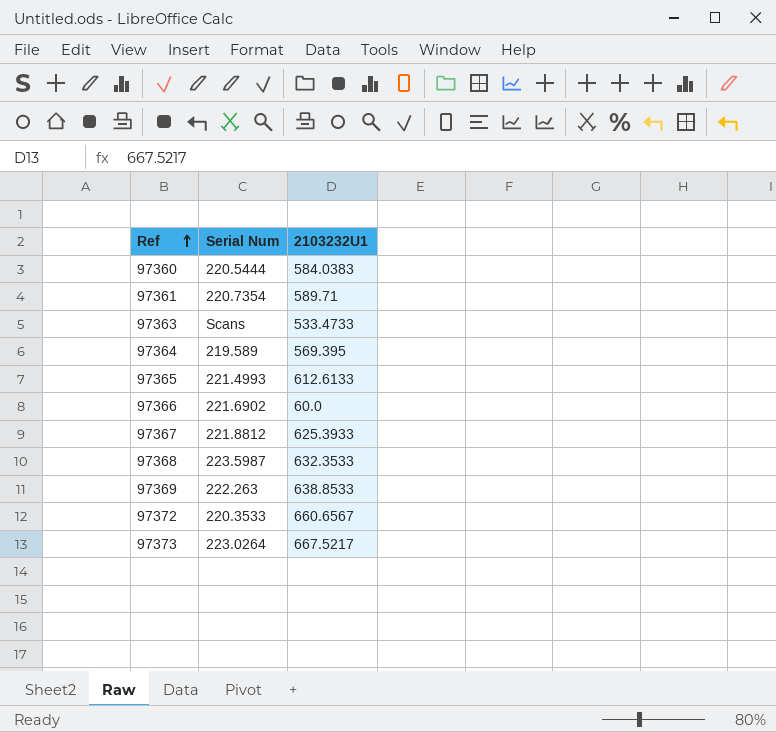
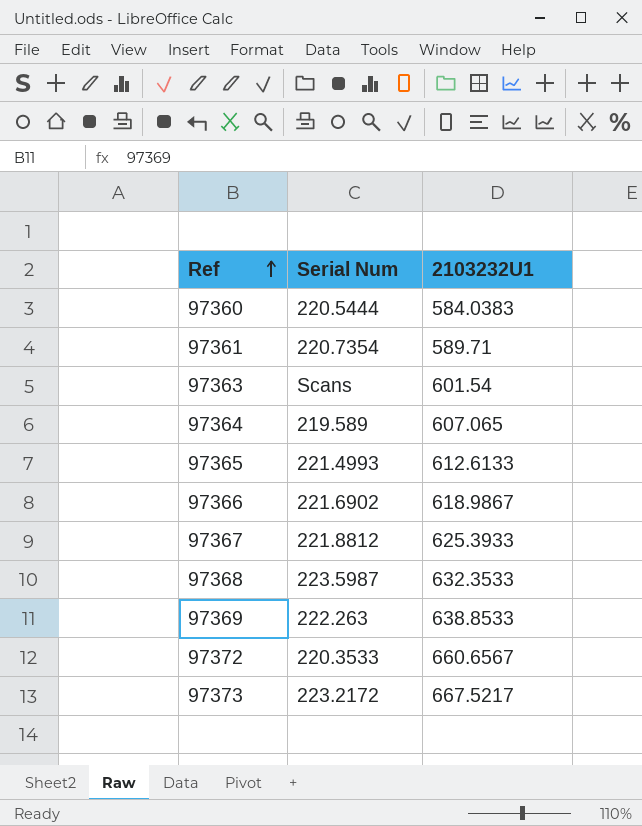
97363 | 2103232U1: 533.4733 -> 601.54
97364 | 2103232U1: 569.395 -> 607.065
97366 | 2103232U1: 60.0 -> 618.9867
97373 | Serial Num: 223.0264 -> 223.2172

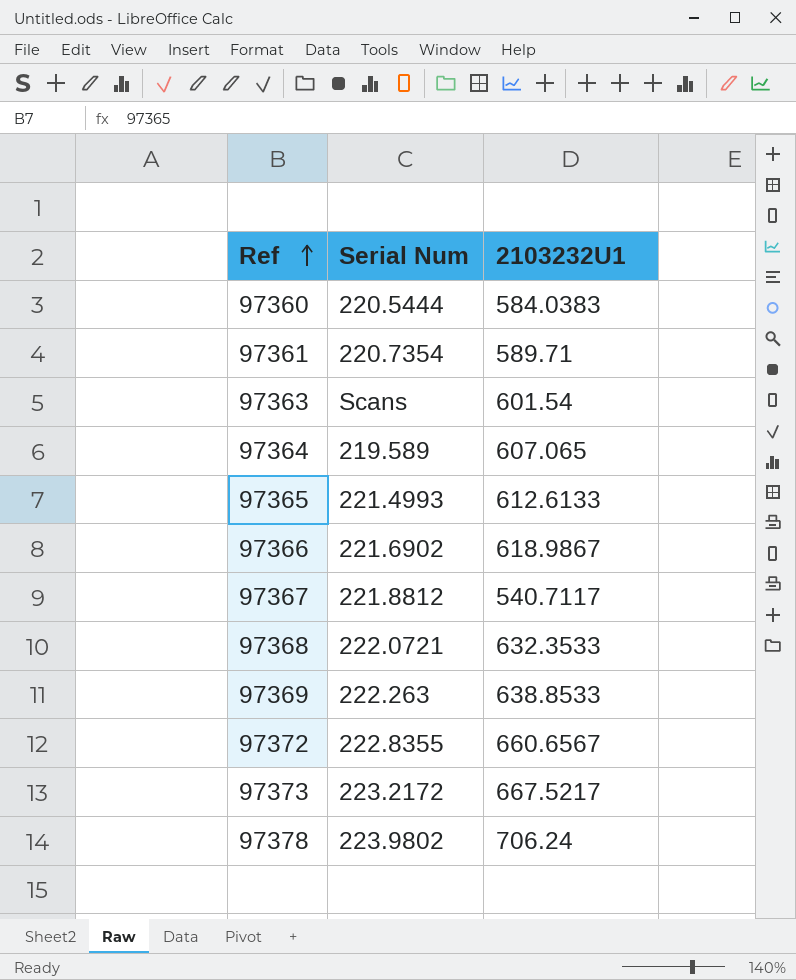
97367 | 2103232U1: 625.3933 -> 540.7117
97368 | Serial Num: 223.5987 -> 222.0721
97372 | Serial Num: 220.3533 -> 222.8355
row 97378: none -> 223.9802 | 706.24

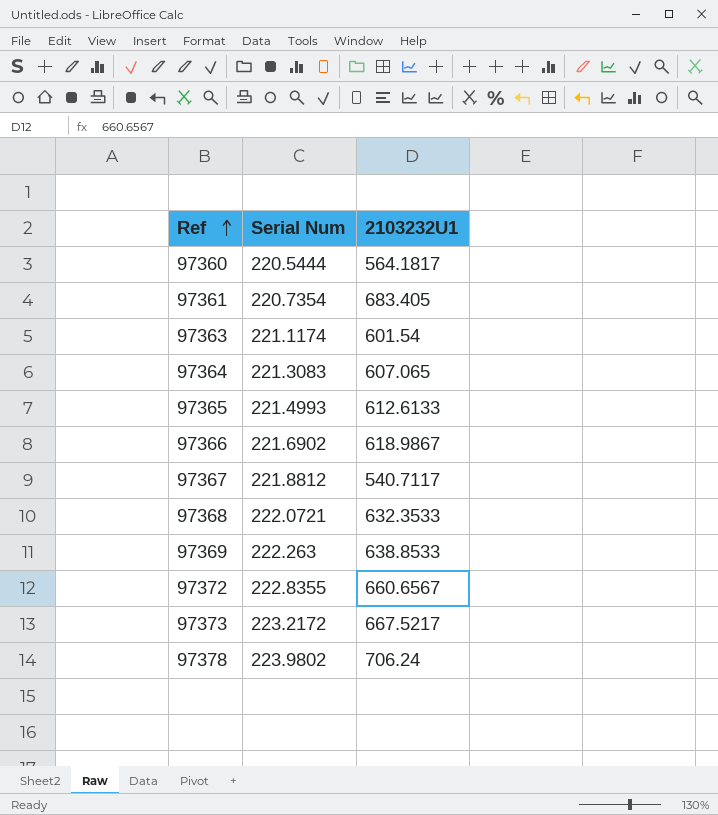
97360 | 2103232U1: 584.0383 -> 564.1817
97361 | 2103232U1: 589.71 -> 683.405
97363 | Serial Num: Scans -> 221.1174
97364 | Serial Num: 219.589 -> 221.3083

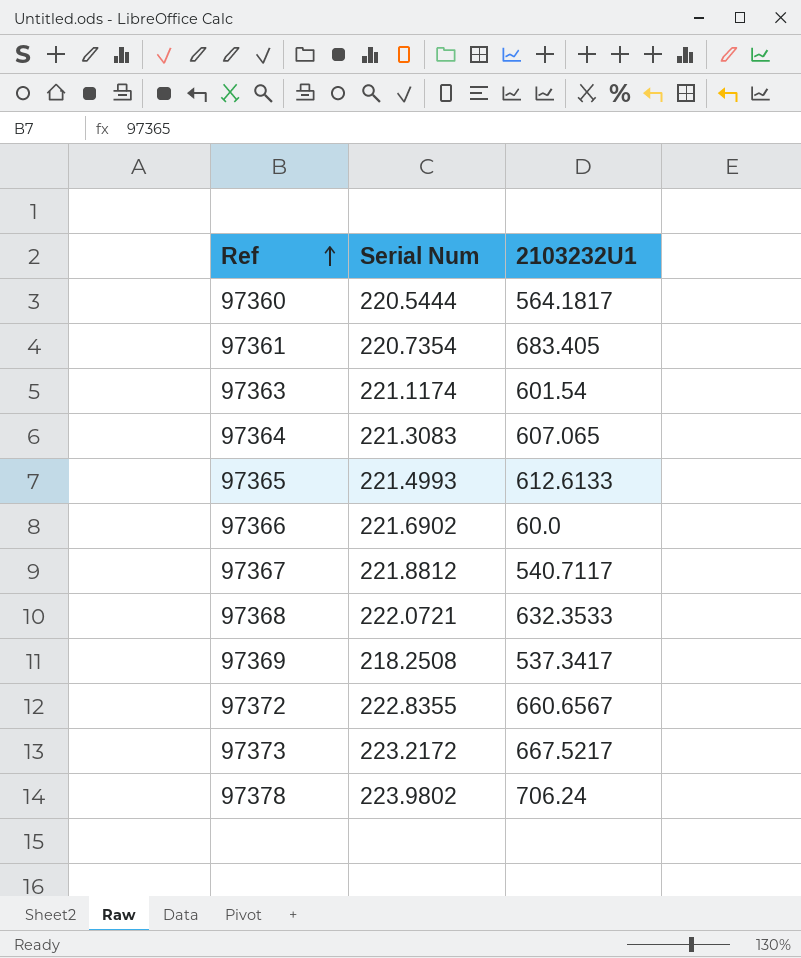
97366 | 2103232U1: 618.9867 -> 60.0
97369 | Serial Num: 222.263 -> 218.2508
97369 | 2103232U1: 638.8533 -> 537.3417

